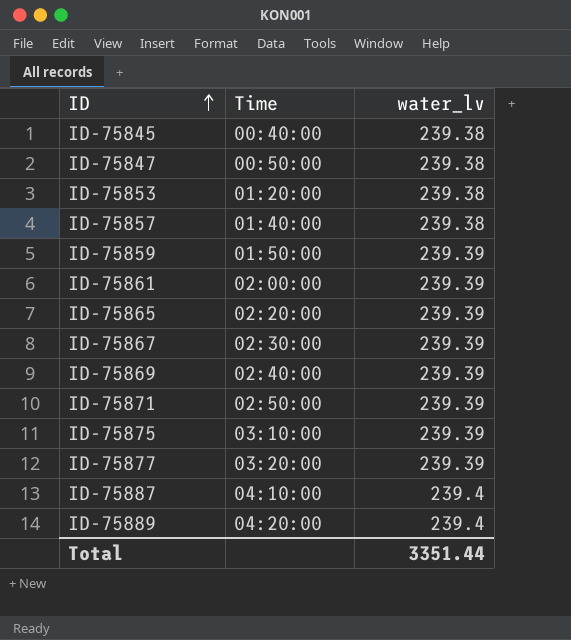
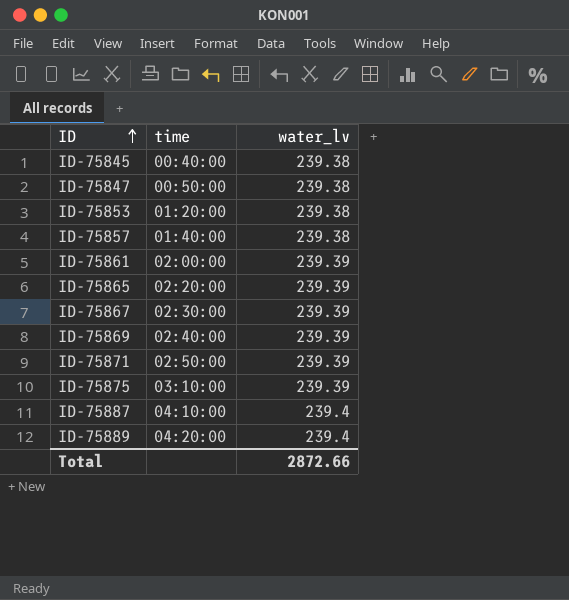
column name: Time -> time
row ID-75859: 01:50:00 | 239.39 -> none
row ID-75877: 03:20:00 | 239.39 -> none
Total | water_lv: 3351.44 -> 2872.66

